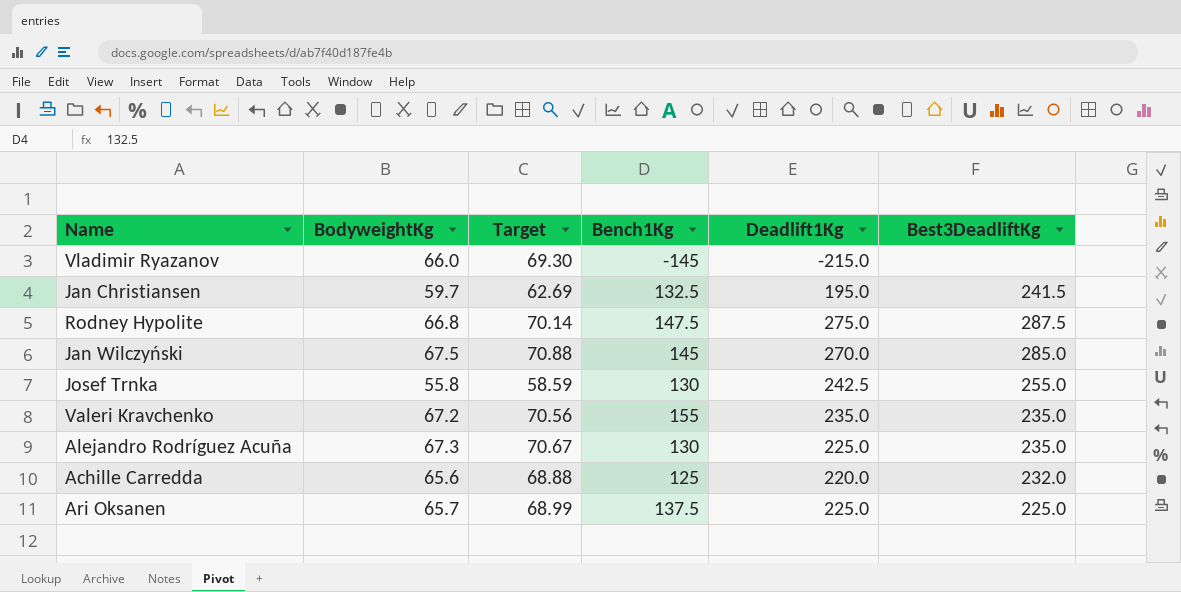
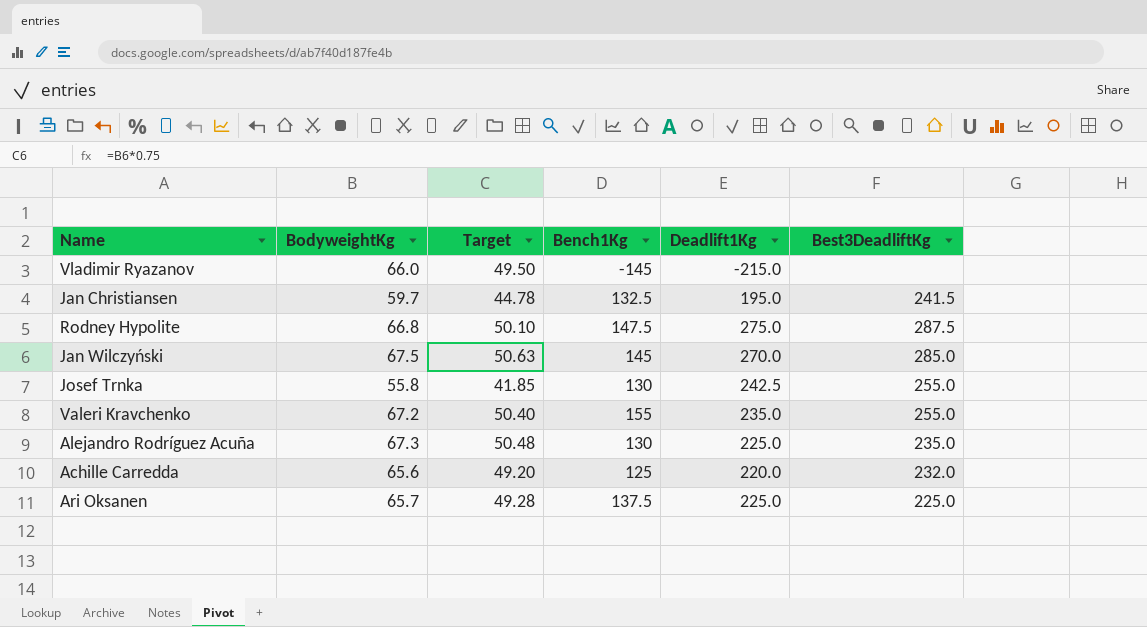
column Target | formula: [BodyweightKg] * 1.05 -> [BodyweightKg] * 0.75
Valeri Kravchenko | Best3DeadliftKg: 235.0 -> 255.0

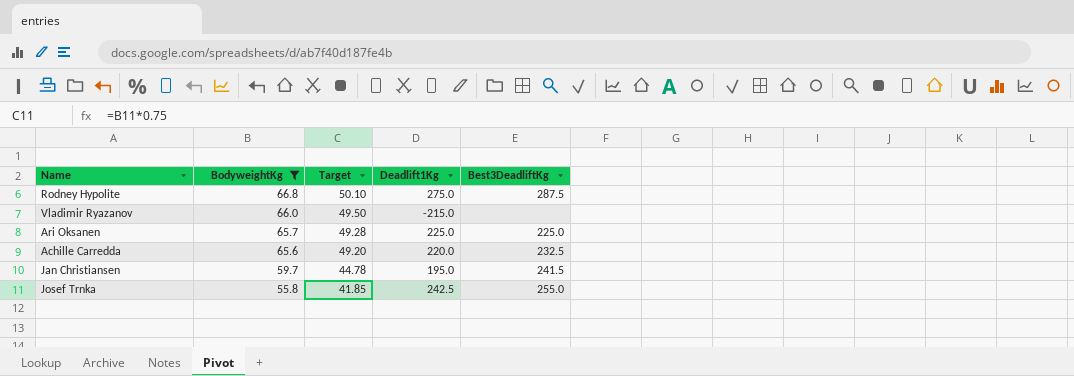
filter: none -> BodyweightKg <= 66.8
row order: none -> BodyweightKg descending
column Bench1Kg | position: 4 -> none
Achille Carredda | Best3DeadliftKg: 232.0 -> 232.5

